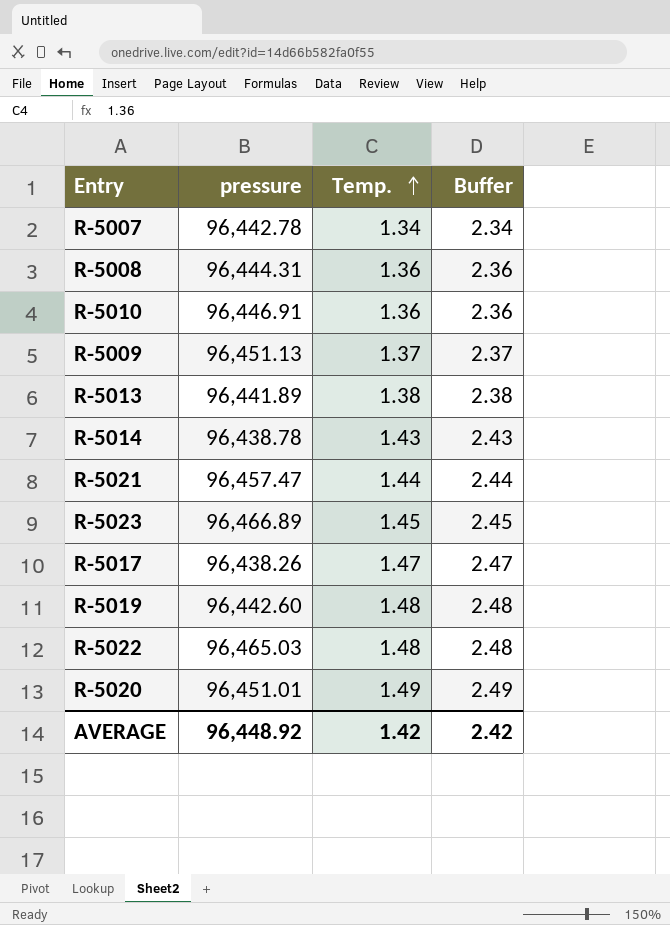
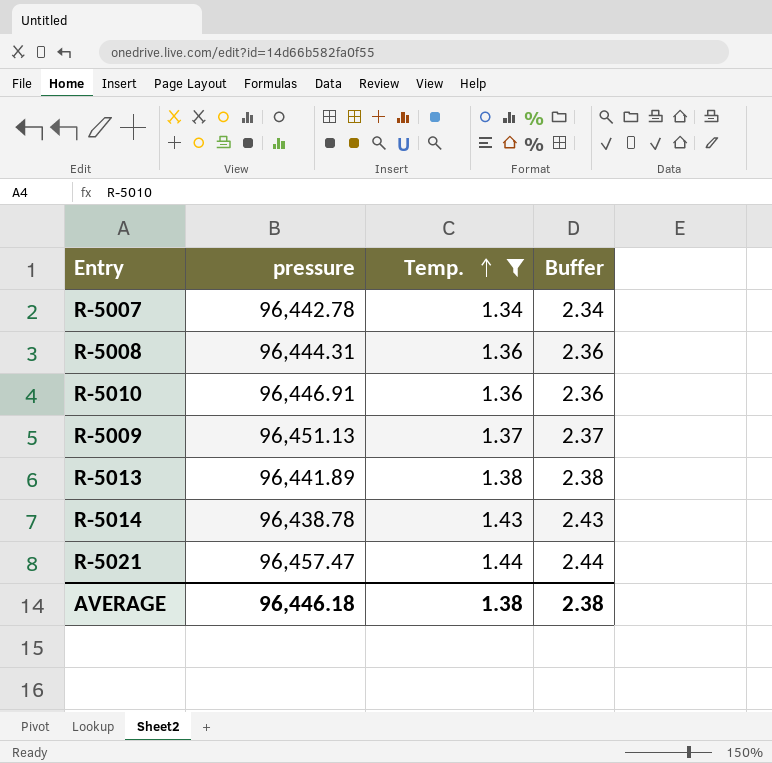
filter: none -> Temp. <= 1.44
AVERAGE | pressure: 96,448.92 -> 96,446.18
AVERAGE | Temp.: 1.42 -> 1.38
AVERAGE | Buffer: 2.42 -> 2.38

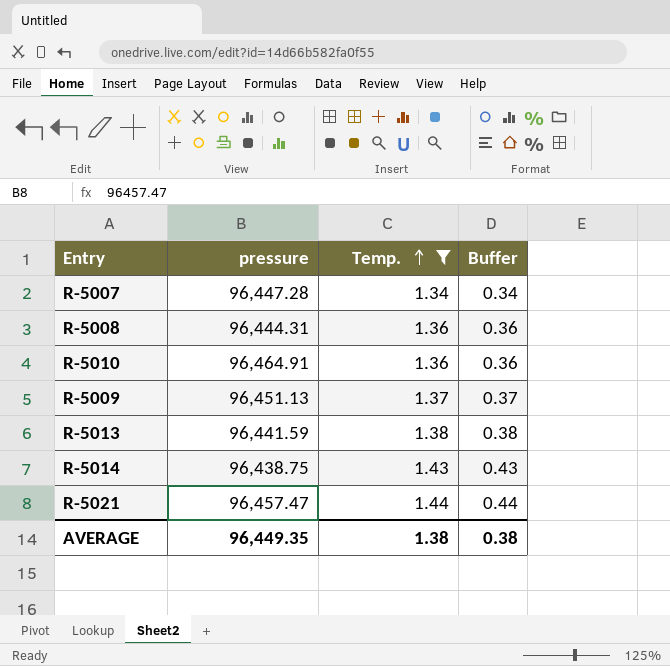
column Buffer | formula: [Temp.] + 1 -> [Temp.] - 1
R-5007 | pressure: 96,442.78 -> 96,447.28
R-5010 | pressure: 96,446.91 -> 96,464.91
R-5013 | pressure: 96,441.89 -> 96,441.59
R-5014 | pressure: 96,438.78 -> 96,438.75
AVERAGE | pressure: 96,446.18 -> 96,449.35
AVERAGE | Buffer: 2.38 -> 0.38

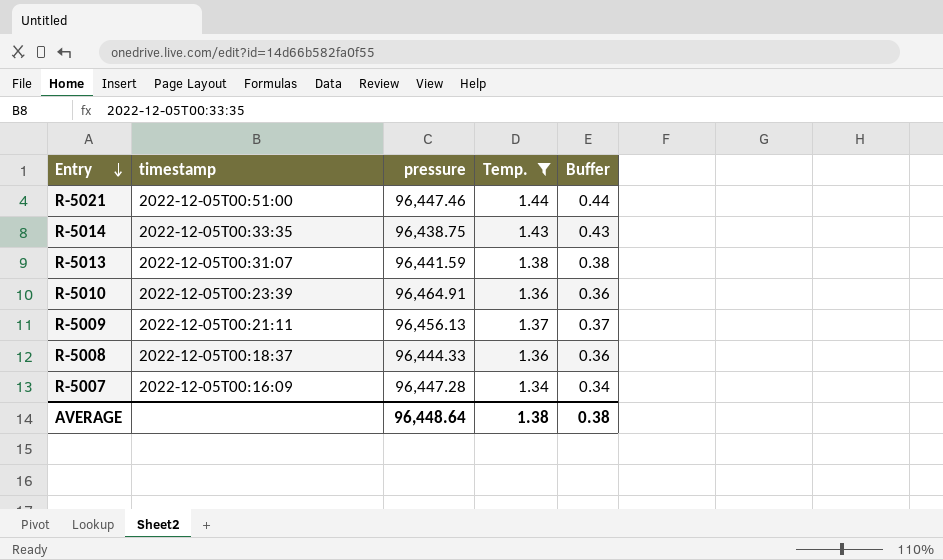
row order: Temp. ascending -> Entry descending
column timestamp | position: none -> 2
R-5021 | pressure: 96,457.47 -> 96,447.46
R-5009 | pressure: 96,451.13 -> 96,456.13
R-5008 | pressure: 96,444.31 -> 96,444.33
AVERAGE | pressure: 96,449.35 -> 96,448.64

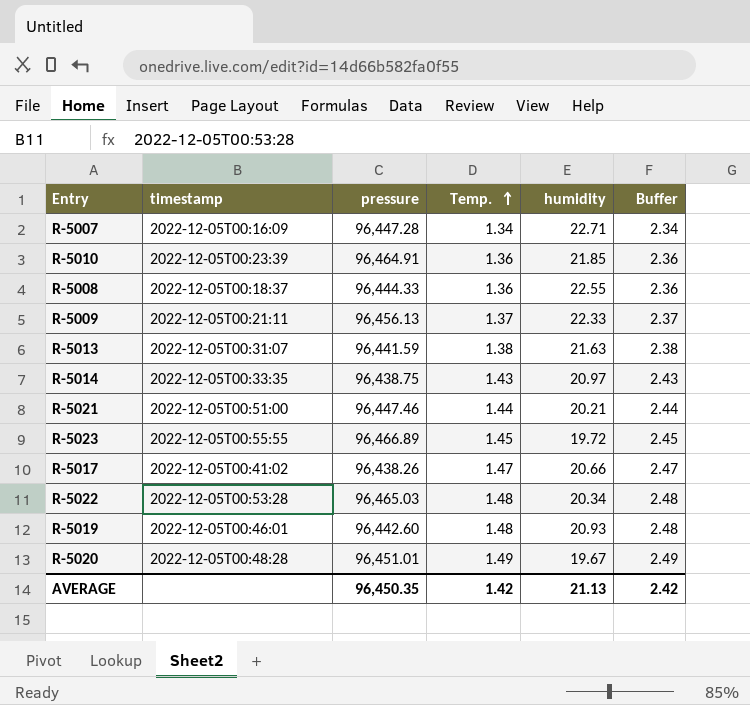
filter: Temp. <= 1.44 -> none
row order: Entry descending -> Temp. ascending
column humidity | position: none -> 5
column Buffer | formula: [Temp.] - 1 -> [Temp.] + 1
AVERAGE | pressure: 96,448.64 -> 96,450.35
AVERAGE | Temp.: 1.38 -> 1.42
AVERAGE | Buffer: 0.38 -> 2.42

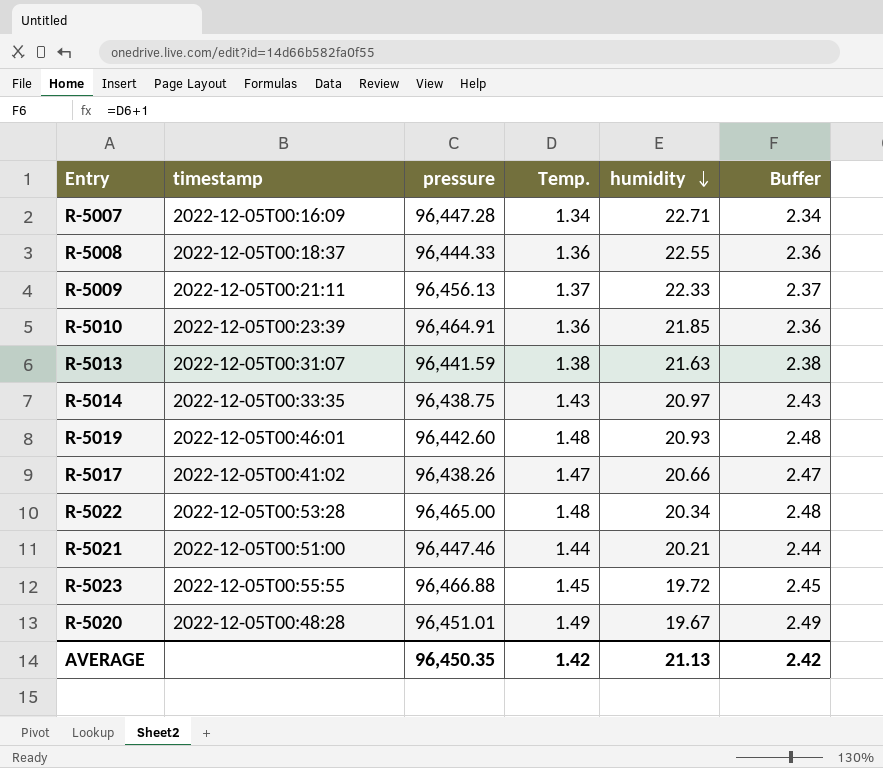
row order: Temp. ascending -> humidity descending
R-5022 | pressure: 96,465.03 -> 96,465.00
R-5023 | pressure: 96,466.89 -> 96,466.88

